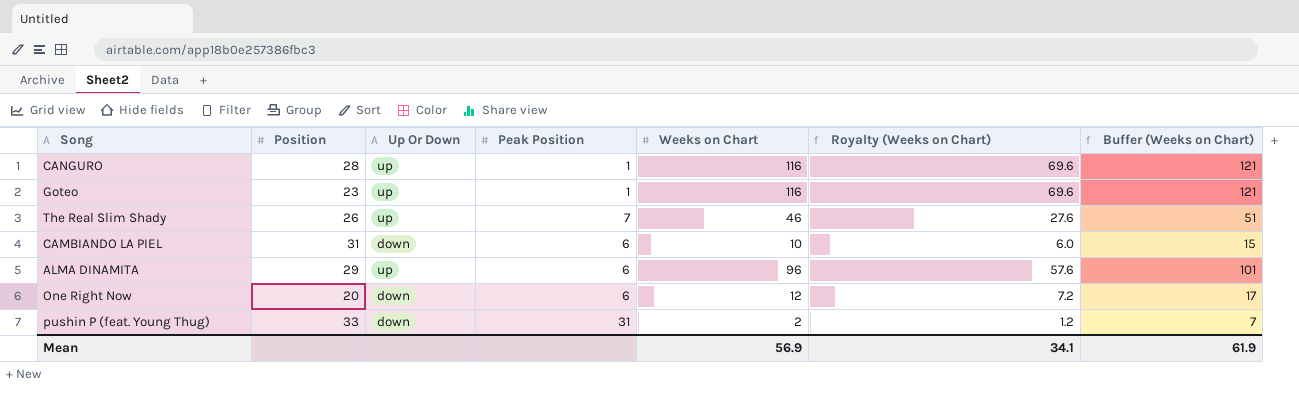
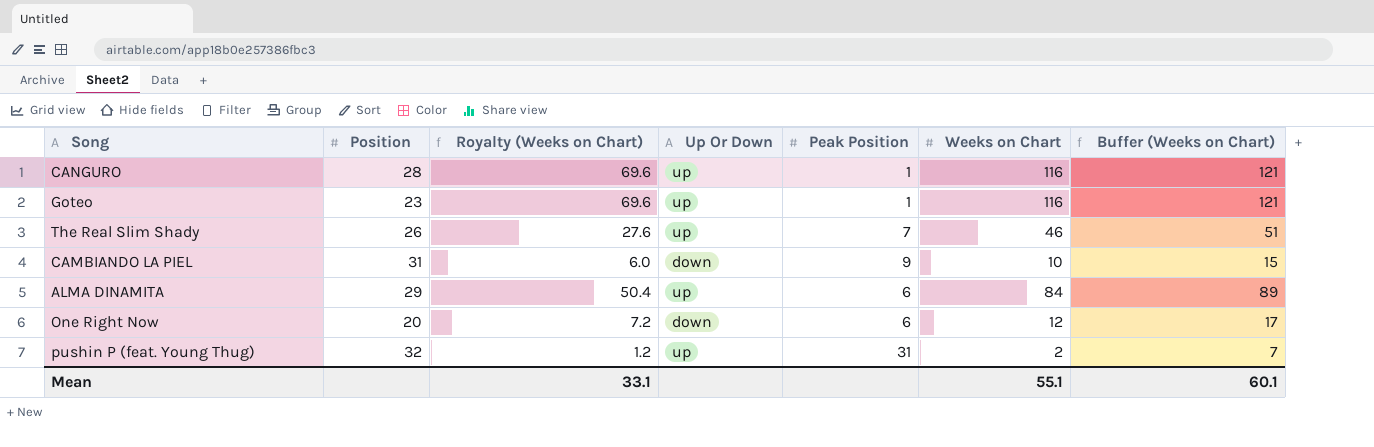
column Royalty (Weeks on Chart) | position: 6 -> 3
CAMBIANDO LA PIEL | Peak Position: 6 -> 9
ALMA DINAMITA | Royalty (Weeks on Chart): 57.6 -> 50.4
ALMA DINAMITA | Weeks on Chart: 96 -> 84
ALMA DINAMITA | Buffer (Weeks on Chart): 101 -> 89
pushin P (feat. Young Thug) | Position: 33 -> 32
pushin P (feat. Young Thug) | Up Or Down: down -> up
Mean | Royalty (Weeks on Chart): 34.1 -> 33.1
Mean | Weeks on Chart: 56.9 -> 55.1
Mean | Buffer (Weeks on Chart): 61.9 -> 60.1

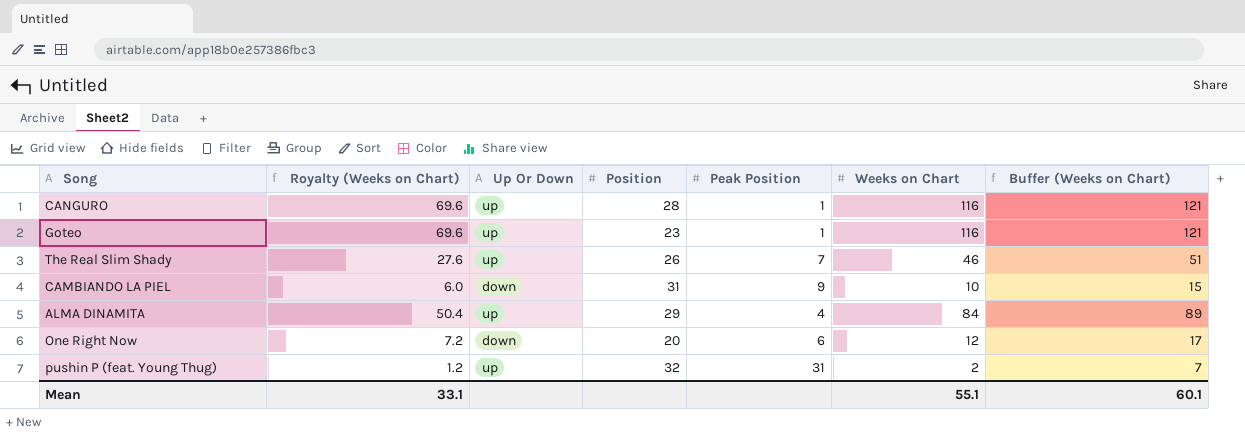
column Position | position: 2 -> 4
ALMA DINAMITA | Peak Position: 6 -> 4

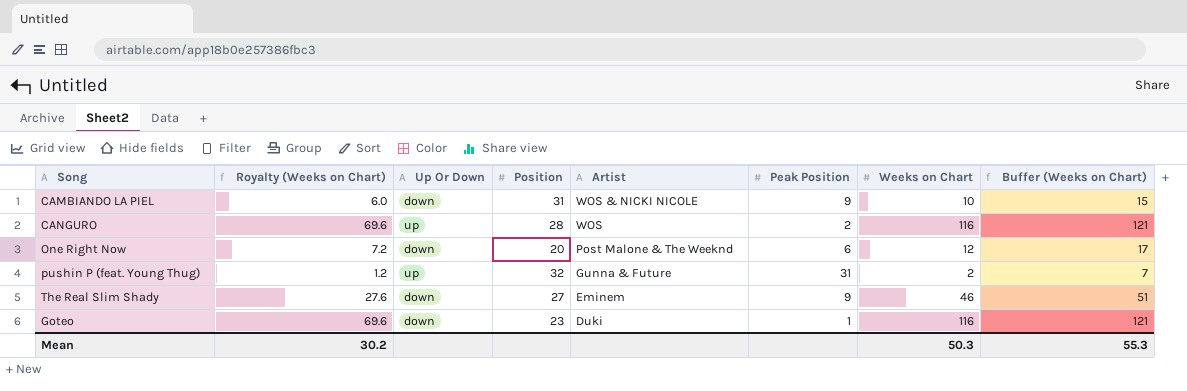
row order: none -> Artist descending
column Artist | position: none -> 5
row ALMA DINAMITA: 50.4 | up | 29 | 4 | 84 | 89 -> none
CANGURO | Peak Position: 1 -> 2
The Real Slim Shady | Up Or Down: up -> down
The Real Slim Shady | Position: 26 -> 27
The Real Slim Shady | Peak Position: 7 -> 9
Goteo | Up Or Down: up -> down
Mean | Royalty (Weeks on Chart): 33.1 -> 30.2
Mean | Weeks on Chart: 55.1 -> 50.3
Mean | Buffer (Weeks on Chart): 60.1 -> 55.3

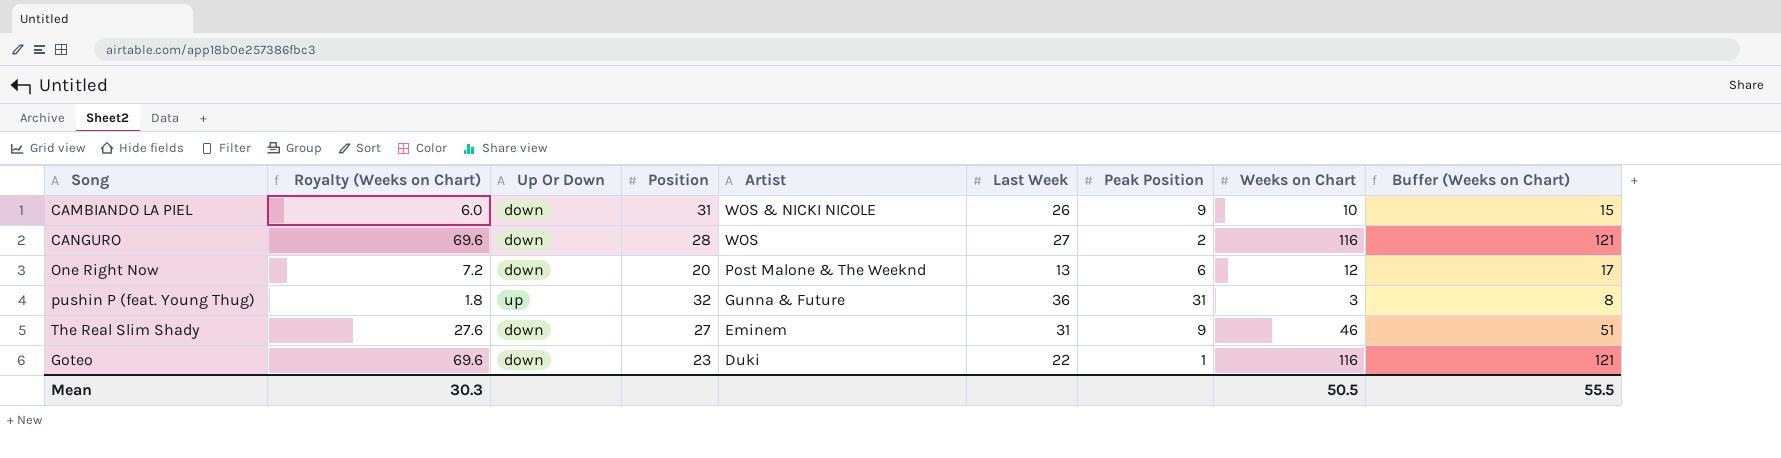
column Last Week | position: none -> 6
CANGURO | Up Or Down: up -> down
pushin P (feat. Young Thug) | Royalty (Weeks on Chart): 1.2 -> 1.8
pushin P (feat. Young Thug) | Weeks on Chart: 2 -> 3
pushin P (feat. Young Thug) | Buffer (Weeks on Chart): 7 -> 8
Mean | Royalty (Weeks on Chart): 30.2 -> 30.3
Mean | Weeks on Chart: 50.3 -> 50.5
Mean | Buffer (Weeks on Chart): 55.3 -> 55.5

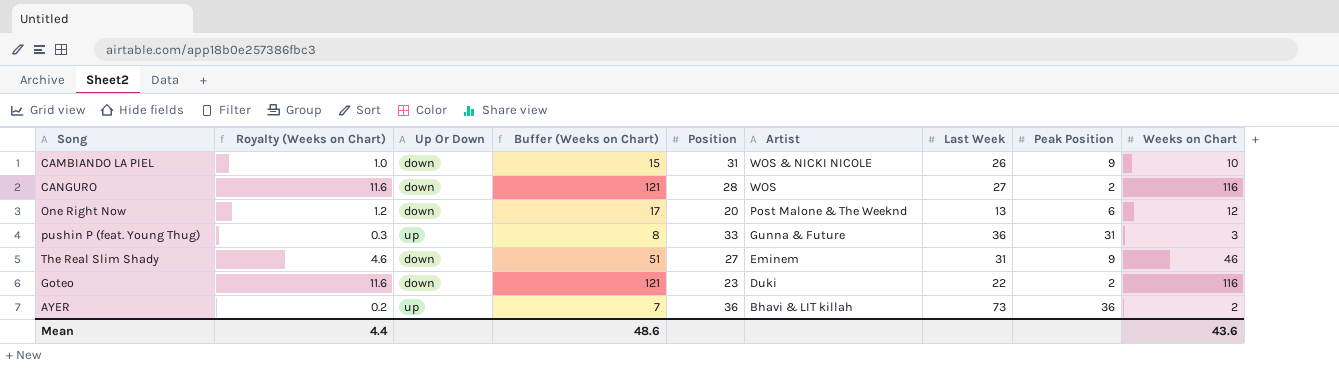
column Royalty (Weeks on Chart) | formula: [Weeks on Chart] * 0.6 -> [Weeks on Chart] * 0.1
column Buffer (Weeks on Chart) | position: 9 -> 4
pushin P (feat. Young Thug) | Position: 32 -> 33
Goteo | Peak Position: 1 -> 2
row AYER: none -> 0.2 | up | 7 | 36 | Bhavi & LIT killah | 73 | 36 | 2
Mean | Royalty (Weeks on Chart): 30.3 -> 4.4
Mean | Buffer (Weeks on Chart): 55.5 -> 48.6
Mean | Weeks on Chart: 50.5 -> 43.6

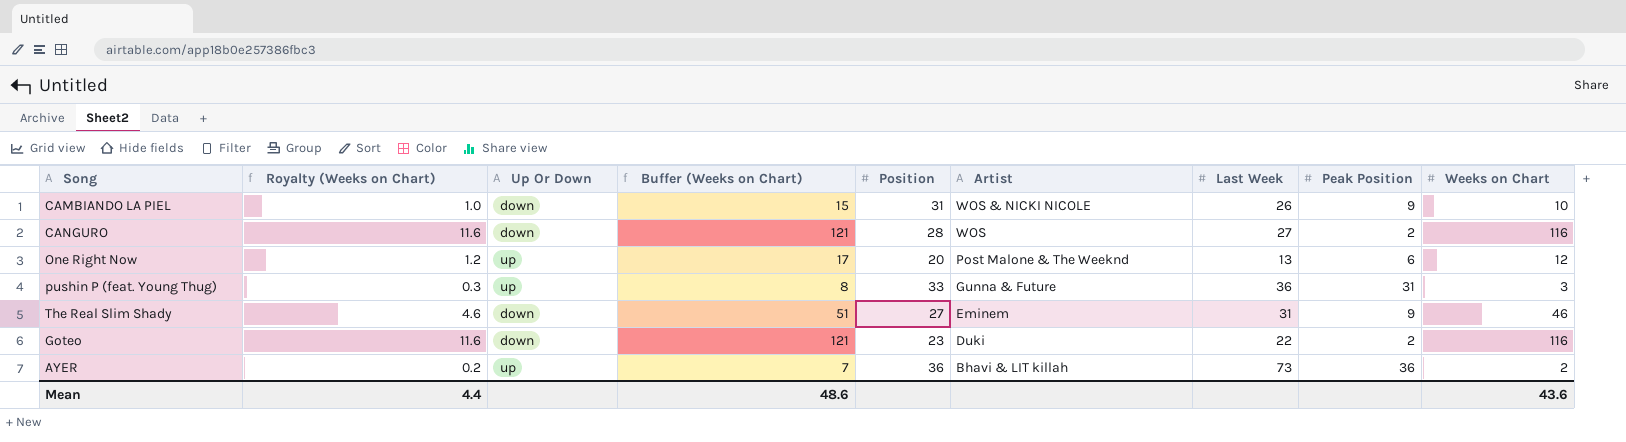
One Right Now | Up Or Down: down -> up

